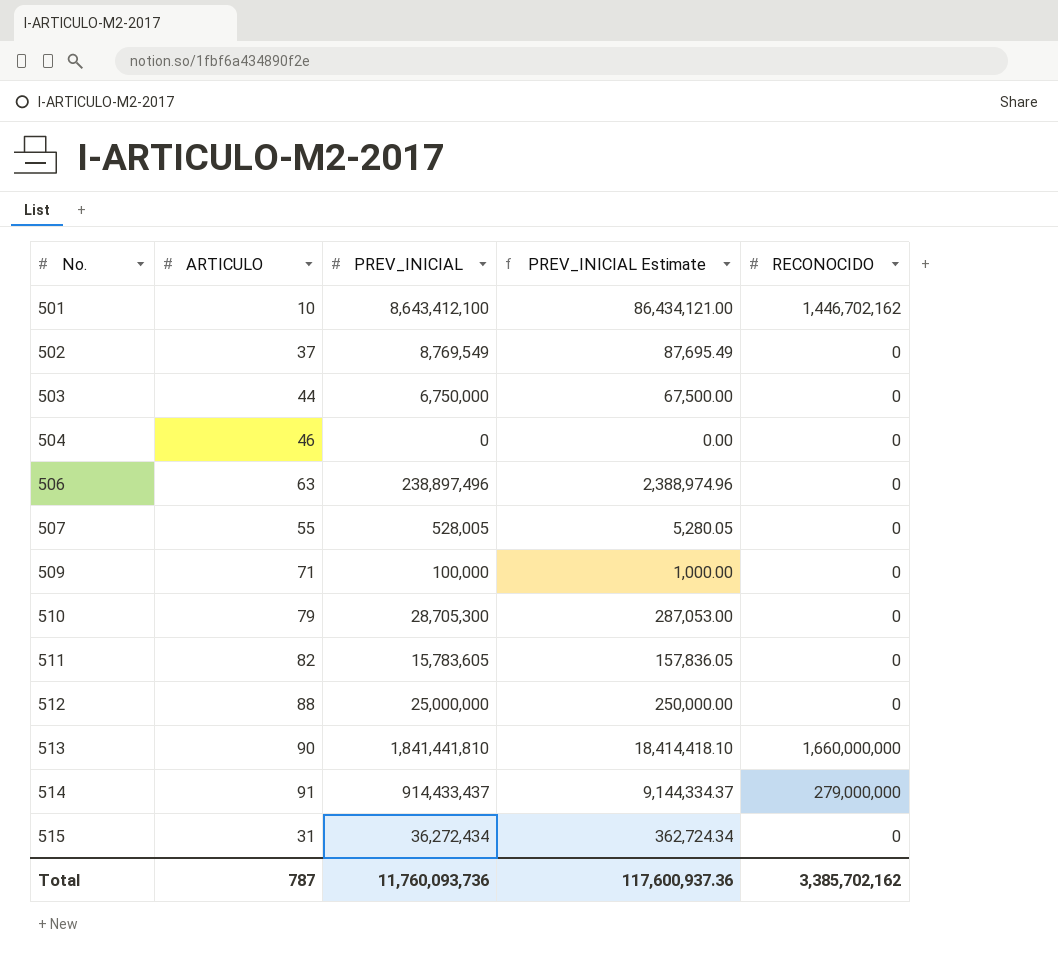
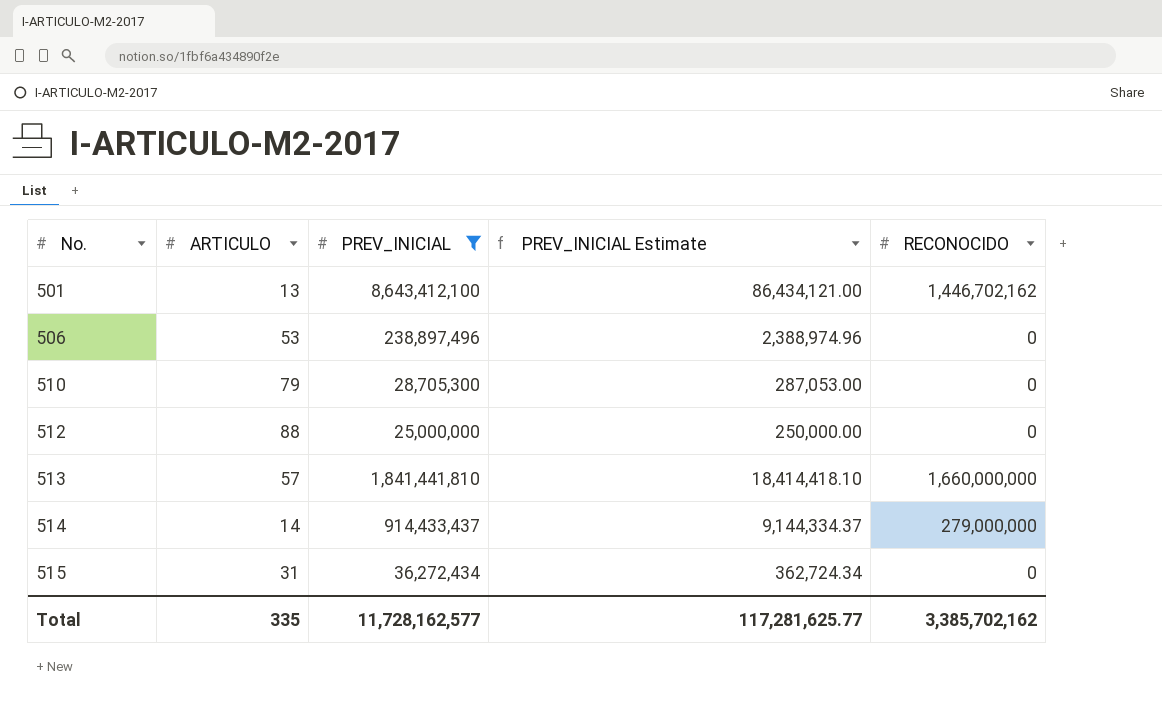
filter: none -> PREV_INICIAL >= 25,000,000
501 | ARTICULO: 10 -> 13
506 | ARTICULO: 63 -> 53
513 | ARTICULO: 90 -> 57
514 | ARTICULO: 91 -> 14
Total | ARTICULO: 787 -> 335
Total | PREV_INICIAL: 11,760,093,736 -> 11,728,162,577
Total | PREV_INICIAL Estimate: 117,600,937.36 -> 117,281,625.77

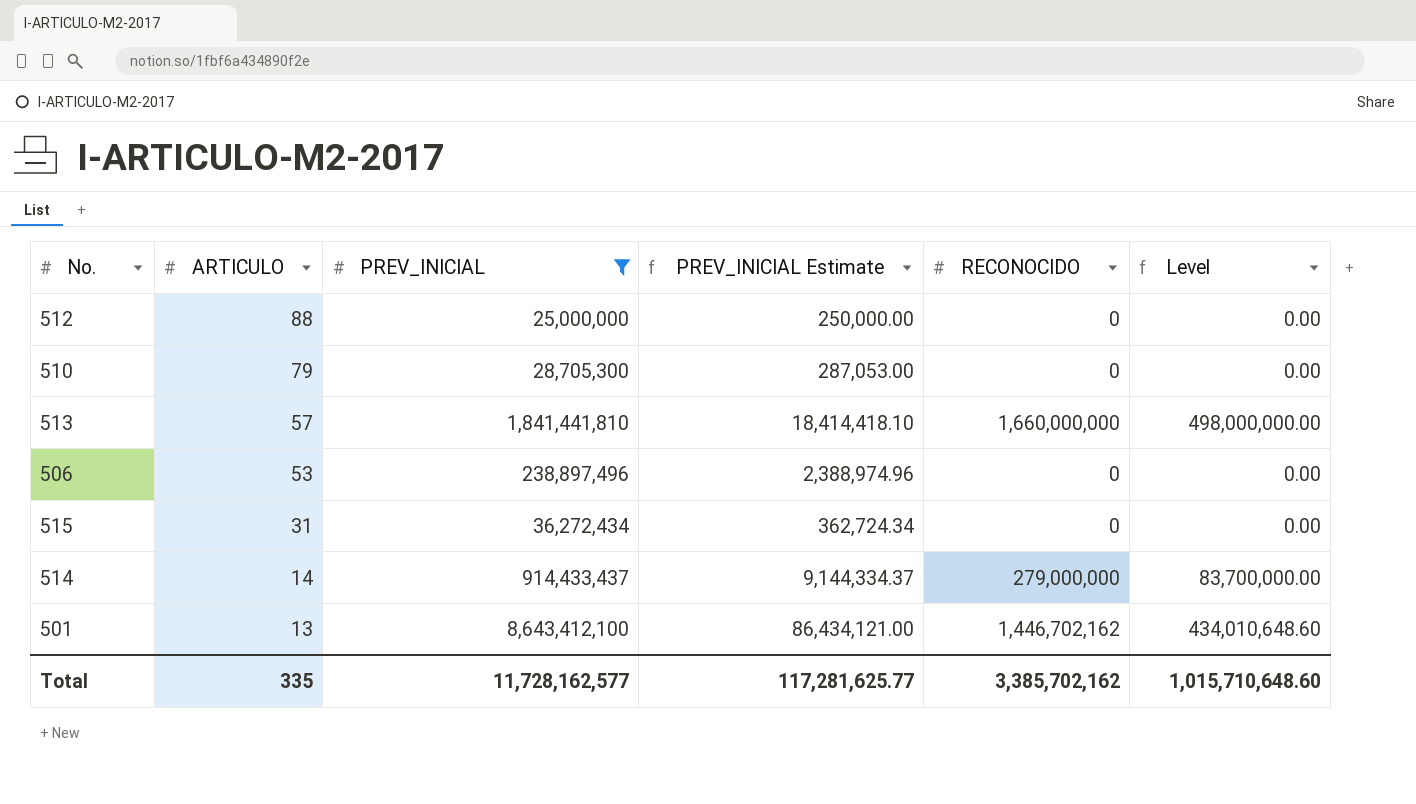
row order: No. ascending -> ARTICULO descending
column Level | formula: none -> [RECONOCIDO] * 0.3

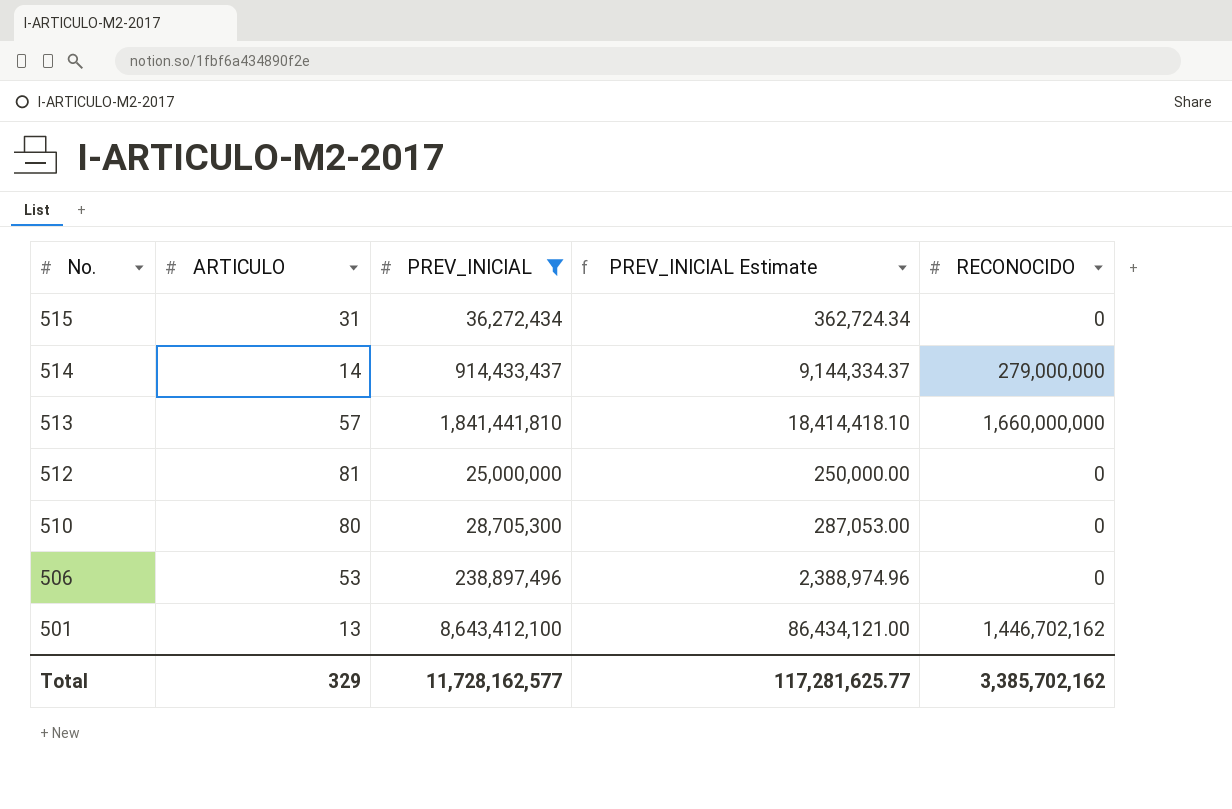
row order: ARTICULO descending -> No. descending
column Level | formula: [RECONOCIDO] * 0.3 -> none
512 | ARTICULO: 88 -> 81
510 | ARTICULO: 79 -> 80
Total | ARTICULO: 335 -> 329

